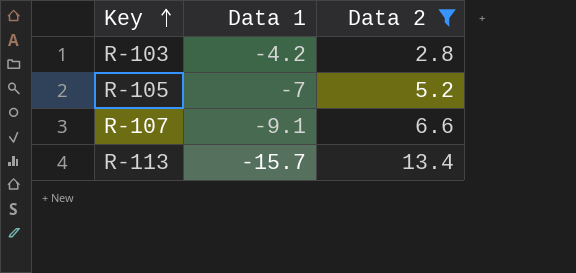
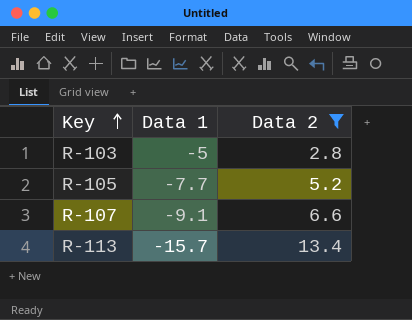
R-103 | Data 1: -4.2 -> -5
R-105 | Data 1: -7 -> -7.7

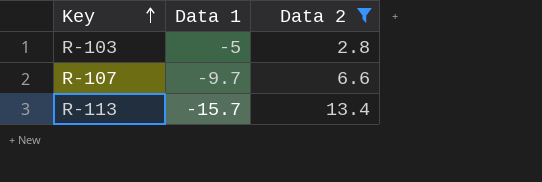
row R-105: -7.7 | 5.2 -> none
R-107 | Data 1: -9.1 -> -9.7

